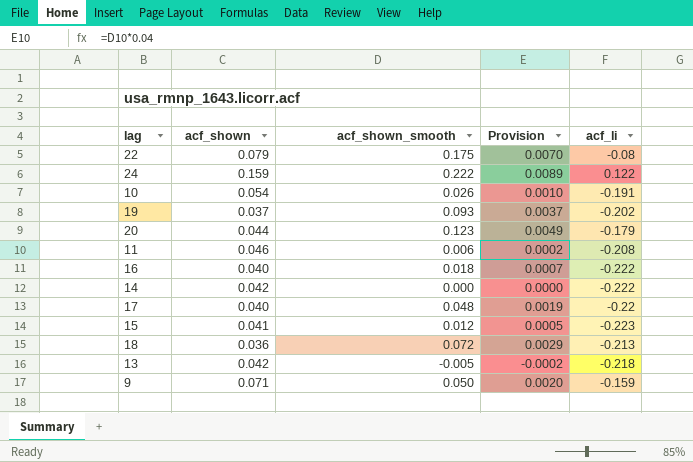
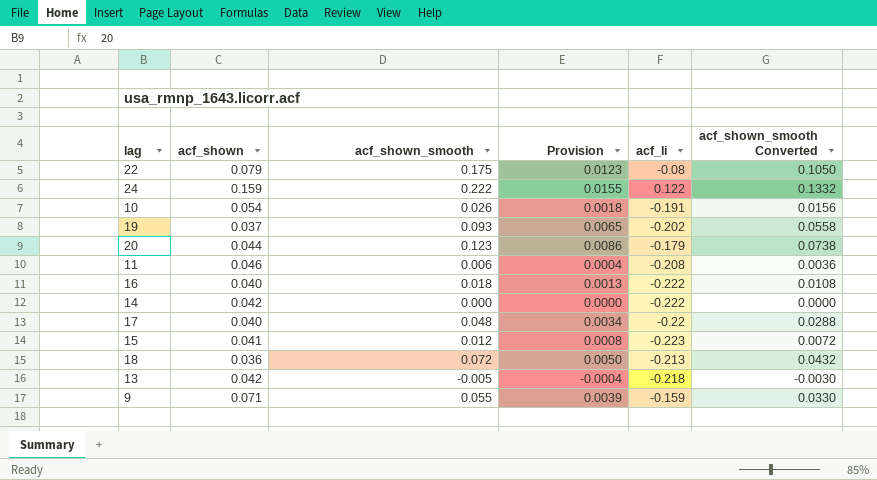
column Provision | formula: [acf_shown_smooth] * 0.04 -> [acf_shown_smooth] * 0.07
column acf_shown_smooth Converted | formula: none -> [acf_shown_smooth] * 0.6
9 | acf_shown_smooth: 0.050 -> 0.055

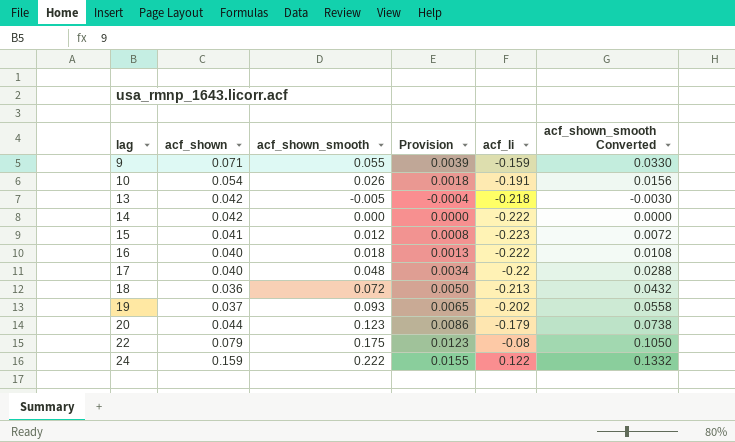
row order: none -> lag ascending
row 11: 0.046 | 0.006 | 0.0004 | -0.208 | 0.0036 -> none

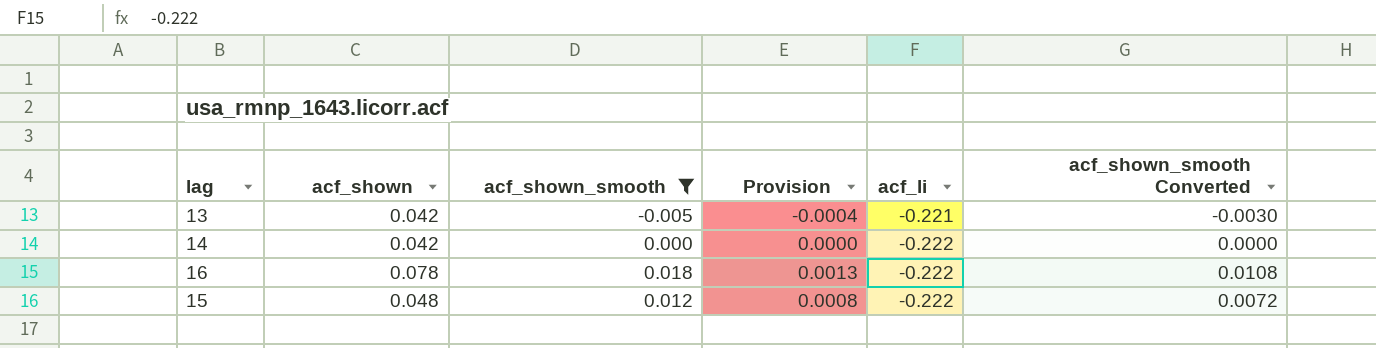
filter: none -> acf_shown_smooth <= 0.018
row order: lag ascending -> acf_li descending
13 | acf_li: -0.218 -> -0.221
16 | acf_shown: 0.040 -> 0.078
15 | acf_shown: 0.041 -> 0.048
15 | acf_li: -0.223 -> -0.222

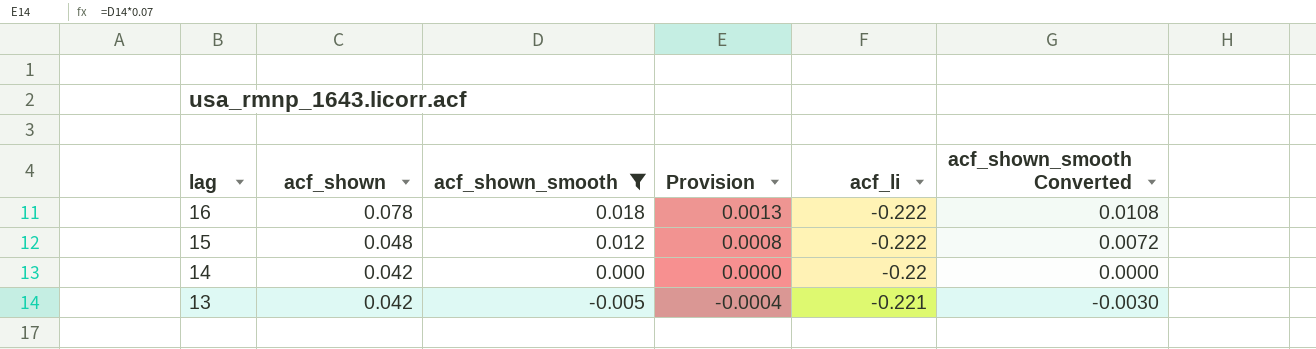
row order: acf_li descending -> lag descending
14 | acf_li: -0.222 -> -0.22

